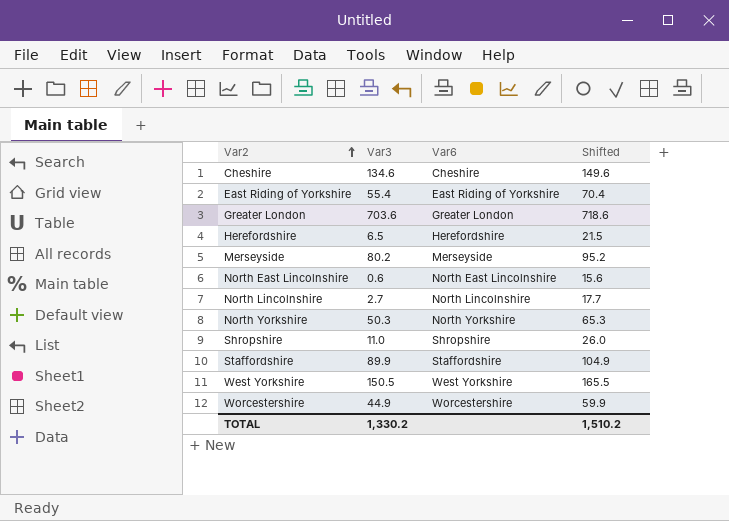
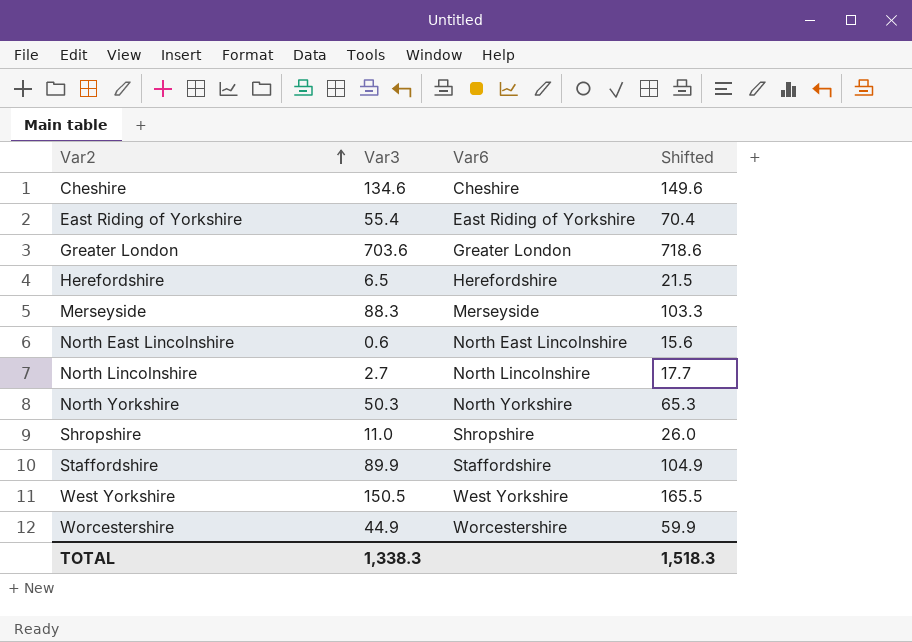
Merseyside | Var3: 80.2 -> 88.3
Merseyside | Shifted: 95.2 -> 103.3
TOTAL | Var3: 1,330.2 -> 1,338.3
TOTAL | Shifted: 1,510.2 -> 1,518.3

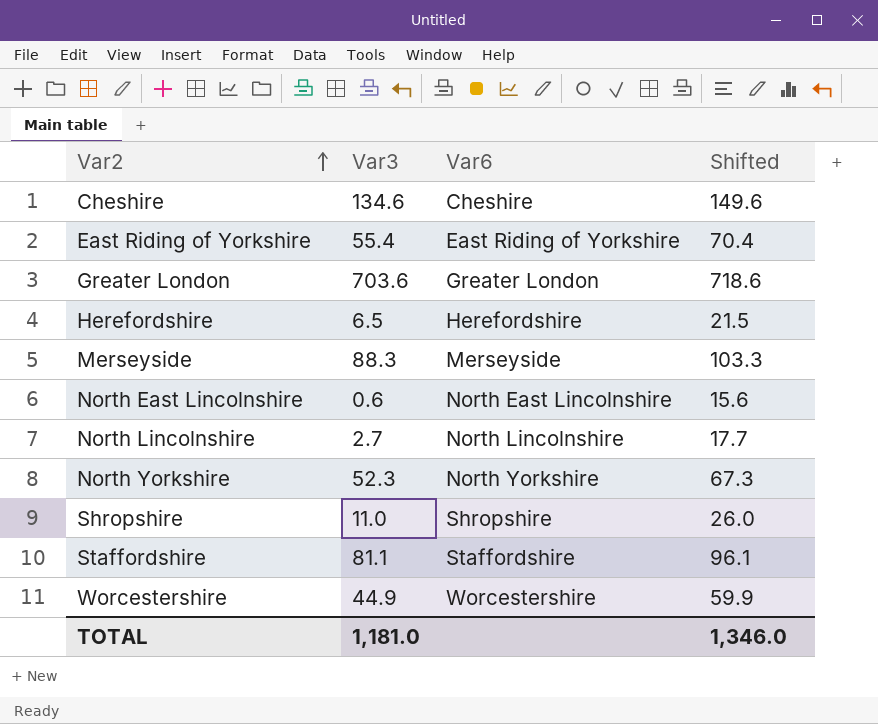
row West Yorkshire: 150.5 | West Yorkshire | 165.5 -> none
North Yorkshire | Var3: 50.3 -> 52.3
North Yorkshire | Shifted: 65.3 -> 67.3
Staffordshire | Var3: 89.9 -> 81.1
Staffordshire | Shifted: 104.9 -> 96.1
TOTAL | Var3: 1,338.3 -> 1,181.0
TOTAL | Shifted: 1,518.3 -> 1,346.0

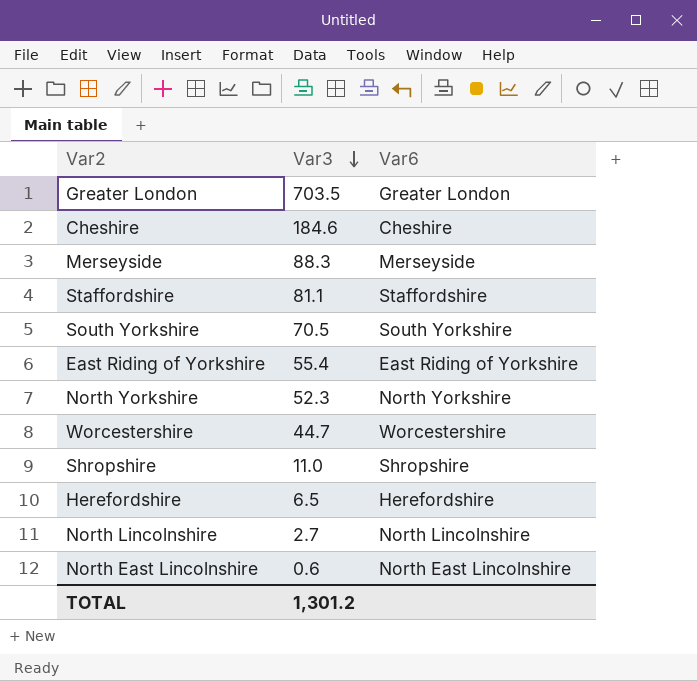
row order: Var2 ascending -> Var3 descending
column Shifted | formula: [Var3] + 15 -> none
Greater London | Var3: 703.6 -> 703.5
Cheshire | Var3: 134.6 -> 184.6
row South Yorkshire: none -> 70.5 | South Yorkshire
Worcestershire | Var3: 44.9 -> 44.7
TOTAL | Var3: 1,181.0 -> 1,301.2

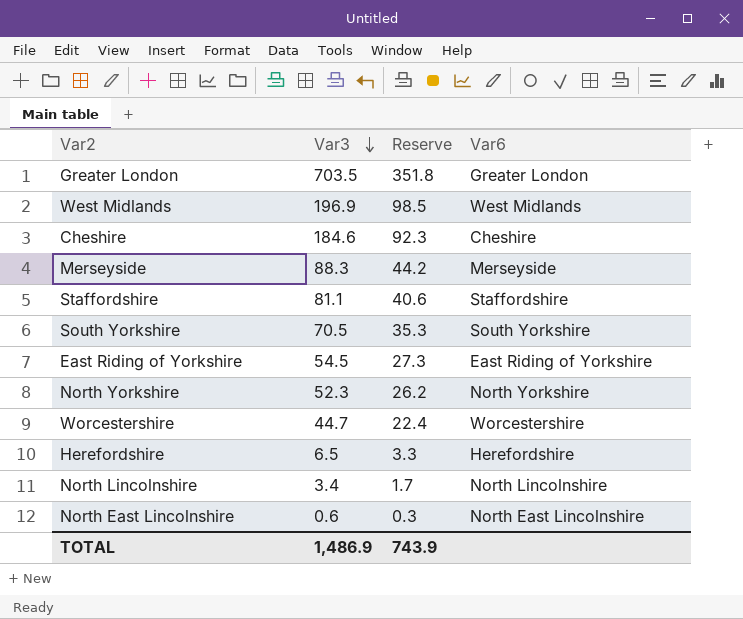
column Reserve | formula: none -> [Var3] * 0.5
row Shropshire: 11.0 | Shropshire -> none
row West Midlands: none -> 196.9 | 98.5 | West Midlands
East Riding of Yorkshire | Var3: 55.4 -> 54.5
North Lincolnshire | Var3: 2.7 -> 3.4
TOTAL | Var3: 1,301.2 -> 1,486.9

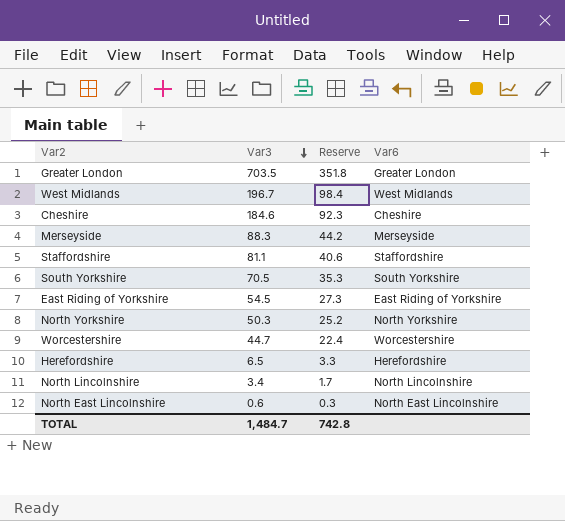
West Midlands | Var3: 196.9 -> 196.7
West Midlands | Reserve: 98.5 -> 98.4
North Yorkshire | Var3: 52.3 -> 50.3
North Yorkshire | Reserve: 26.2 -> 25.2
TOTAL | Var3: 1,486.9 -> 1,484.7
TOTAL | Reserve: 743.9 -> 742.8

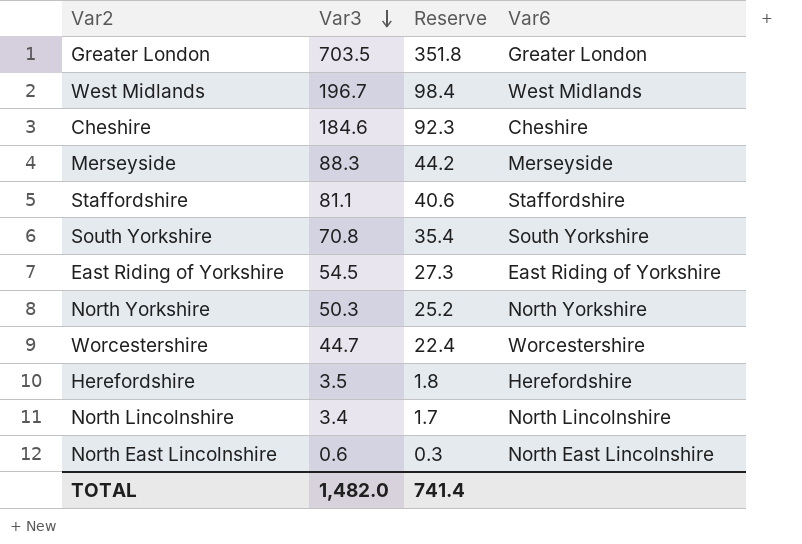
South Yorkshire | Var3: 70.5 -> 70.8
South Yorkshire | Reserve: 35.3 -> 35.4
Herefordshire | Var3: 6.5 -> 3.5
Herefordshire | Reserve: 3.3 -> 1.8
TOTAL | Var3: 1,484.7 -> 1,482.0
TOTAL | Reserve: 742.8 -> 741.4

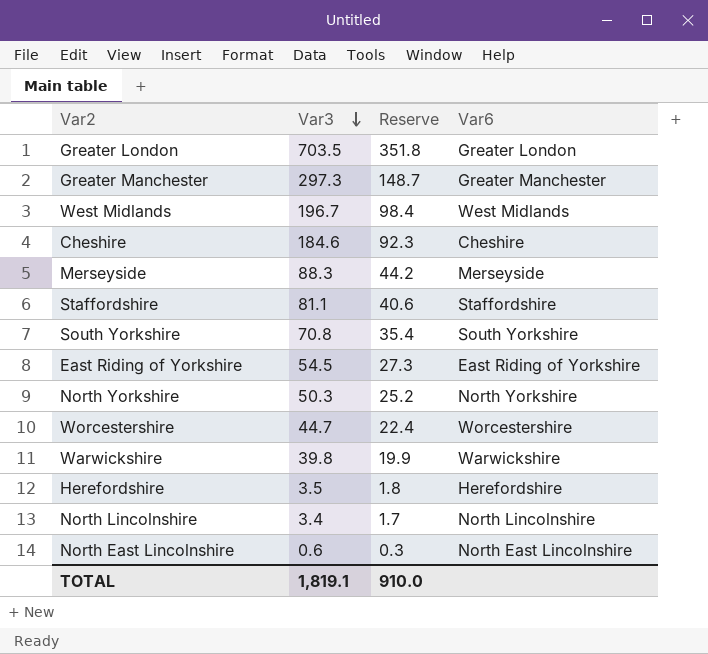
row Greater Manchester: none -> 297.3 | 148.7 | Greater Manchester
row Warwickshire: none -> 39.8 | 19.9 | Warwickshire
TOTAL | Var3: 1,482.0 -> 1,819.1
TOTAL | Reserve: 741.4 -> 910.0

